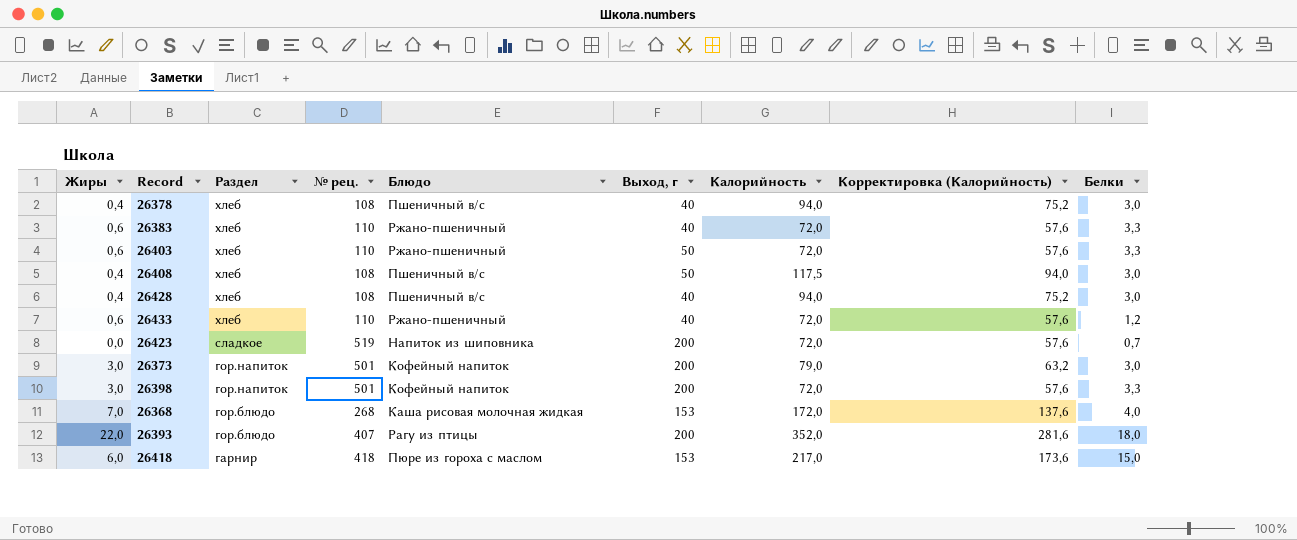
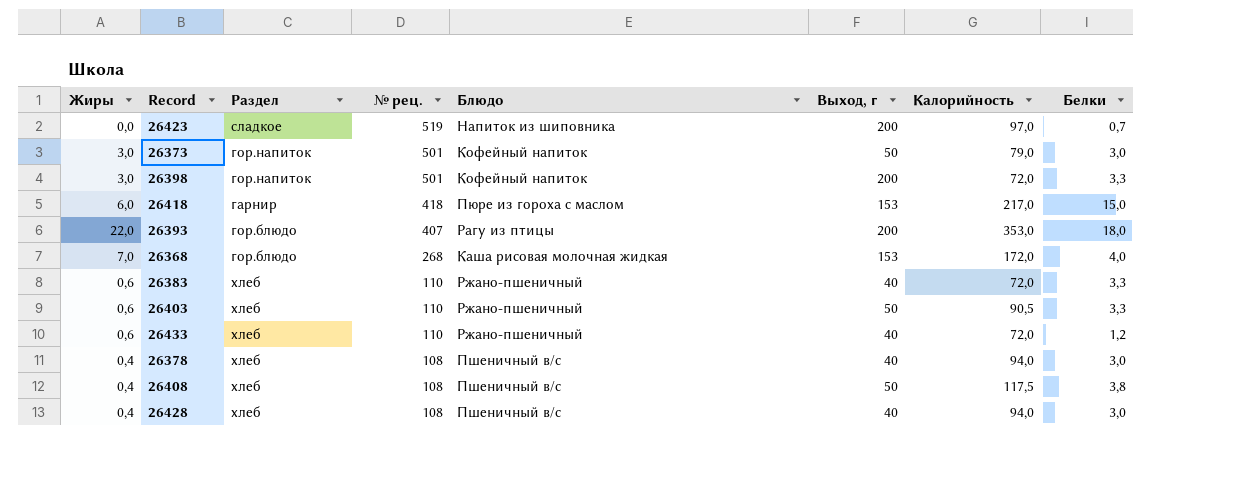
row order: Раздел descending -> № рец. descending
column Корректировка (Калорийность) | formula: [Калорийность] * 0,8 -> none
26423 | Калорийность: 72,0 -> 97,0
26373 | Выход, г: 200 -> 50
26393 | Калорийность: 352,0 -> 353,0
26403 | Калорийность: 72,0 -> 90,5
26408 | Белки: 3,0 -> 3,8

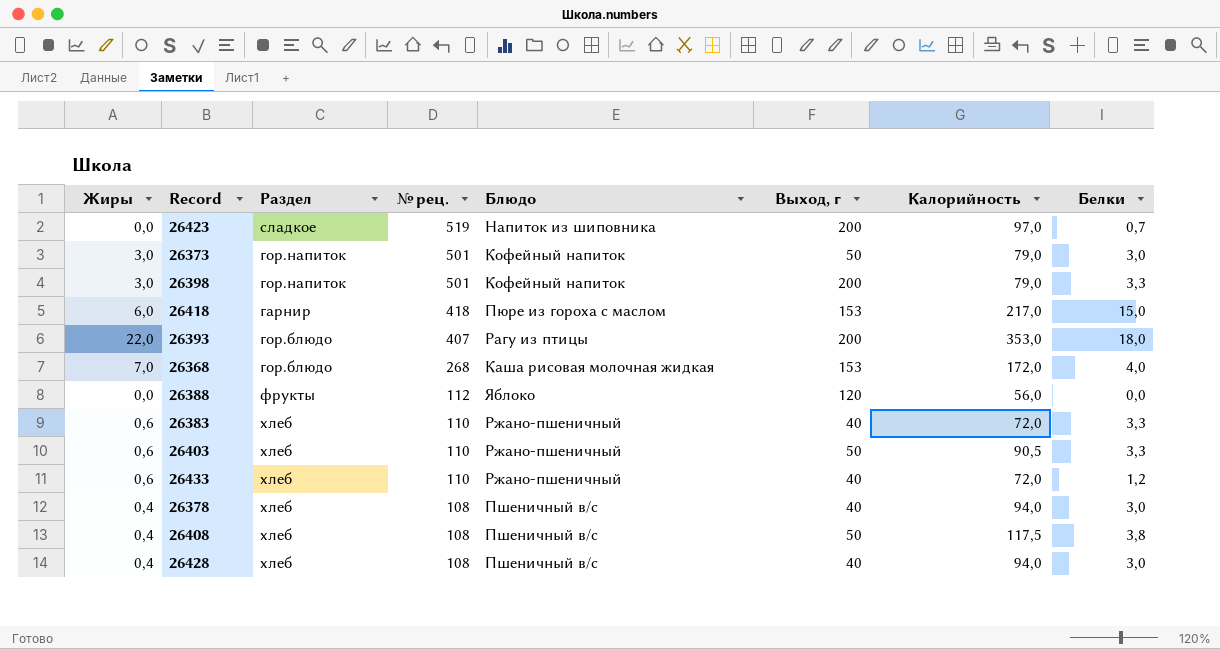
26398 | Калорийность: 72,0 -> 79,0
row 26388: none -> 0,0 | фрукты | 112 | Яблоко | 120 | 56,0 | 0,0

